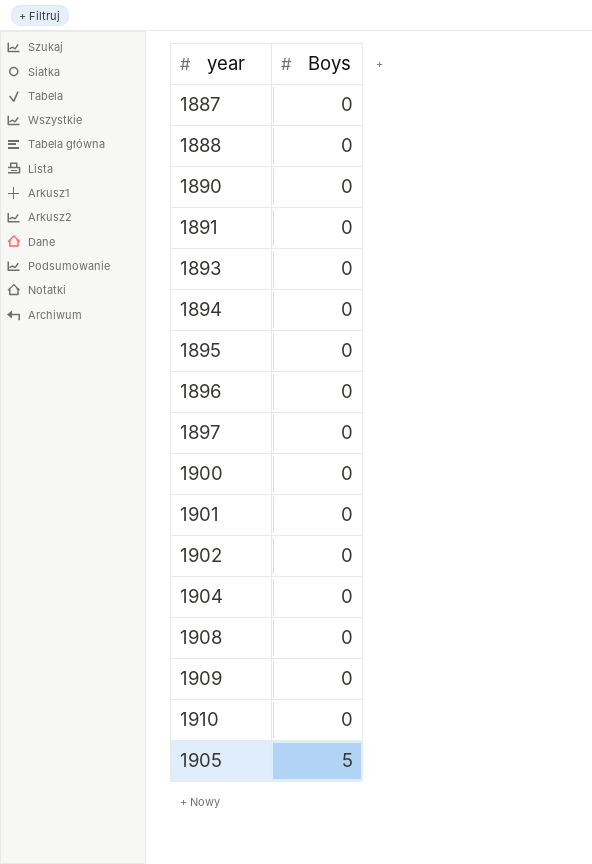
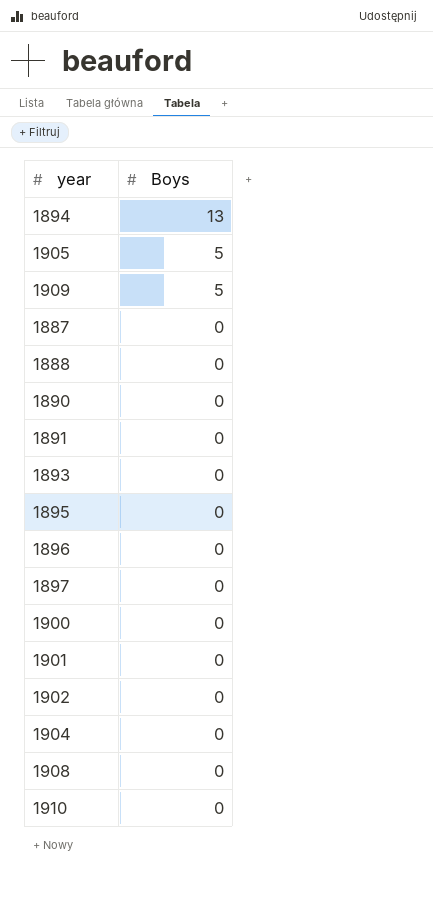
row order: Boys ascending -> Boys descending
1894 | Boys: 0 -> 13
1909 | Boys: 0 -> 5

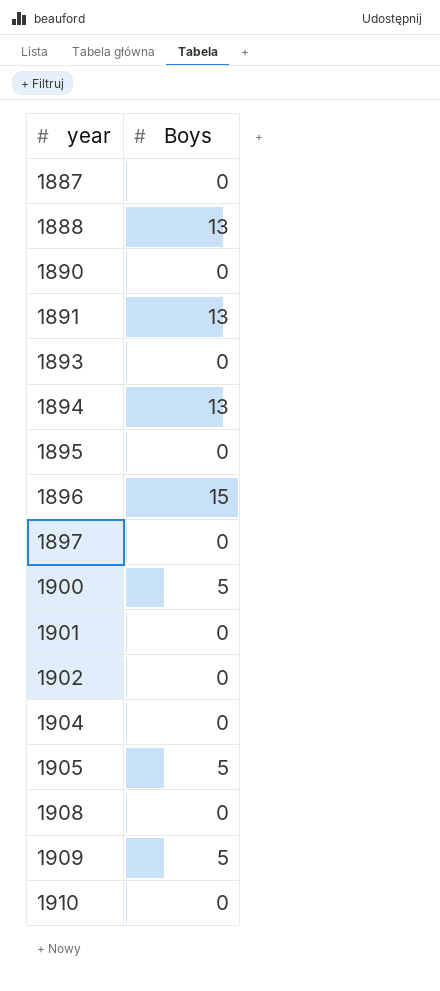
row order: Boys descending -> year ascending
1888 | Boys: 0 -> 13
1891 | Boys: 0 -> 13
1896 | Boys: 0 -> 15
1900 | Boys: 0 -> 5

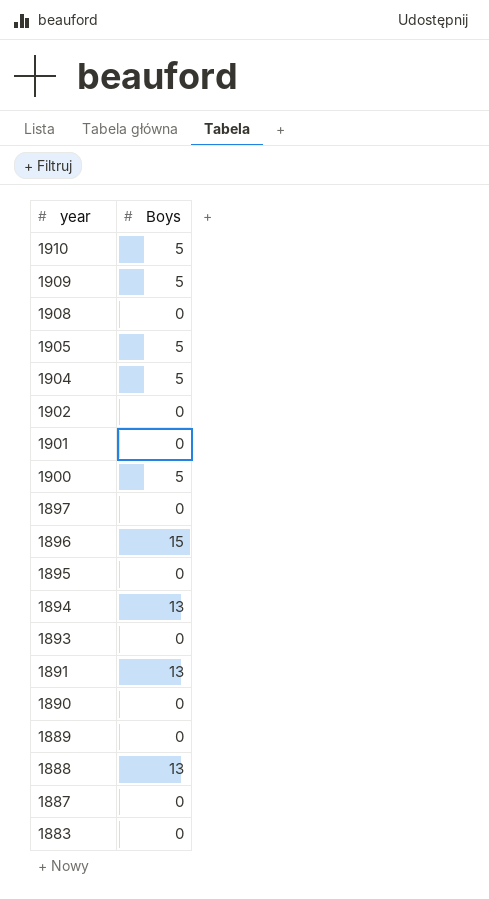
row order: year ascending -> year descending
1910 | Boys: 0 -> 5
1904 | Boys: 0 -> 5
row 1889: none -> 0
row 1883: none -> 0

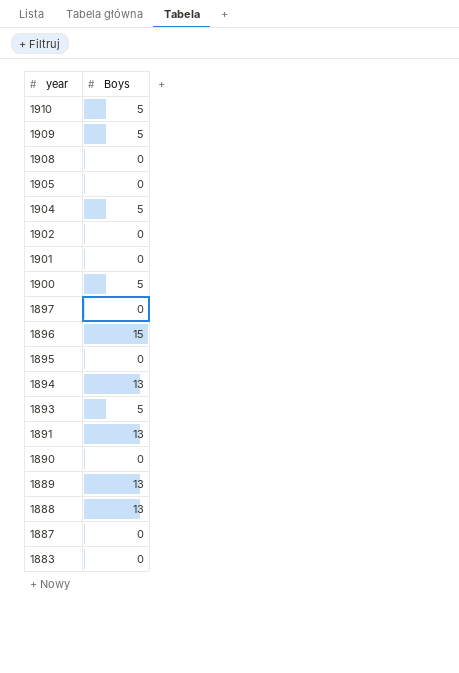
1905 | Boys: 5 -> 0
1893 | Boys: 0 -> 5
1889 | Boys: 0 -> 13

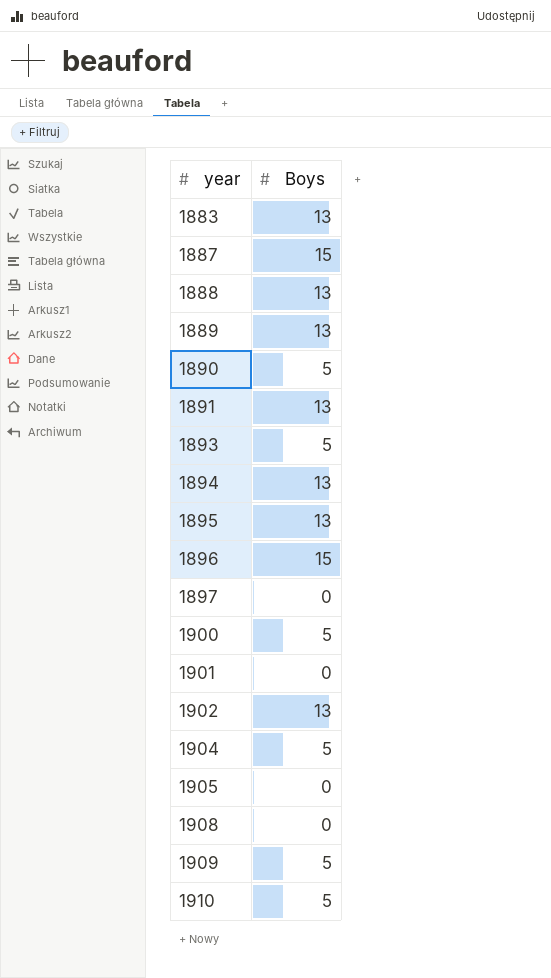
row order: year descending -> year ascending
1883 | Boys: 0 -> 13
1887 | Boys: 0 -> 15
1890 | Boys: 0 -> 5
1895 | Boys: 0 -> 13
1902 | Boys: 0 -> 13

